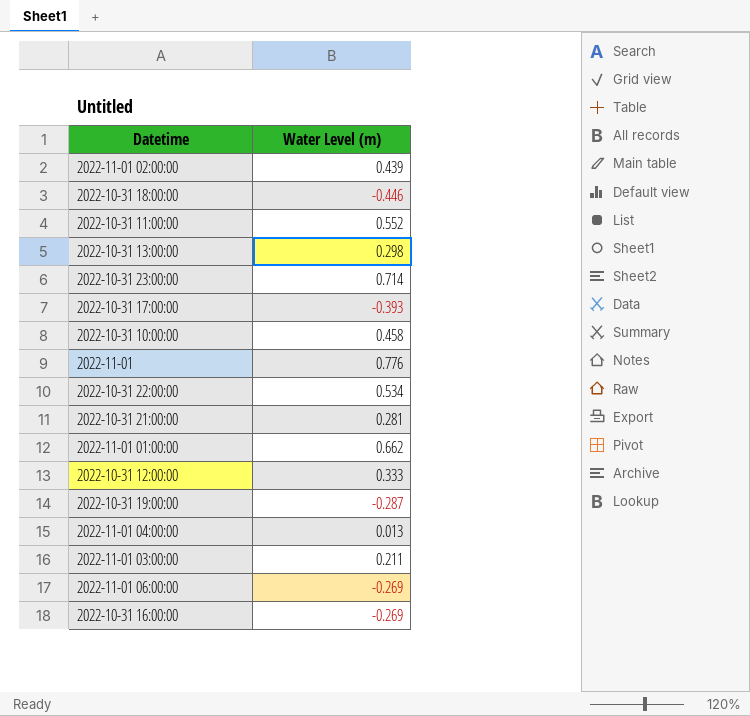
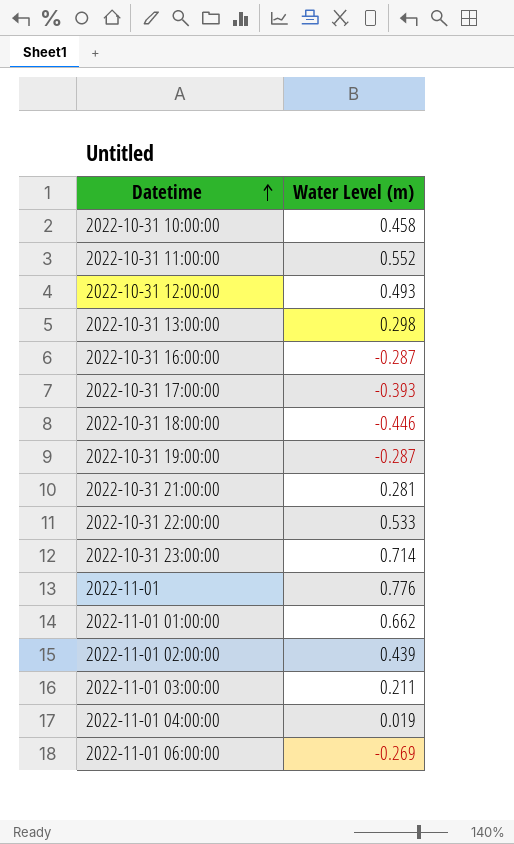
row order: none -> Datetime ascending
2022-10-31 12:00:00 | Water Level (m): 0.333 -> 0.493
2022-10-31 16:00:00 | Water Level (m): -0.269 -> -0.287
2022-10-31 22:00:00 | Water Level (m): 0.534 -> 0.533
2022-11-01 04:00:00 | Water Level (m): 0.013 -> 0.019

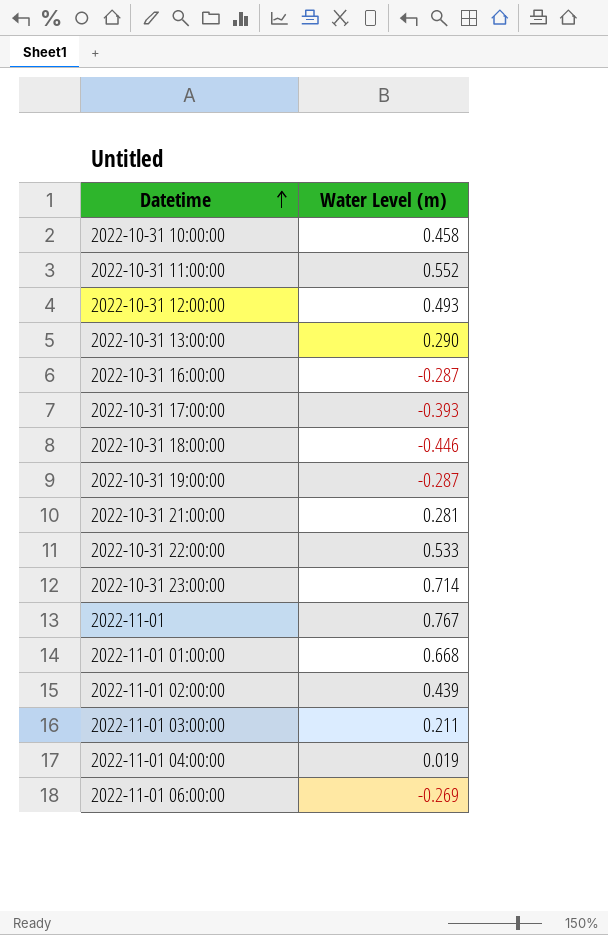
2022-10-31 13:00:00 | Water Level (m): 0.298 -> 0.290
2022-11-01 | Water Level (m): 0.776 -> 0.767
2022-11-01 01:00:00 | Water Level (m): 0.662 -> 0.668

